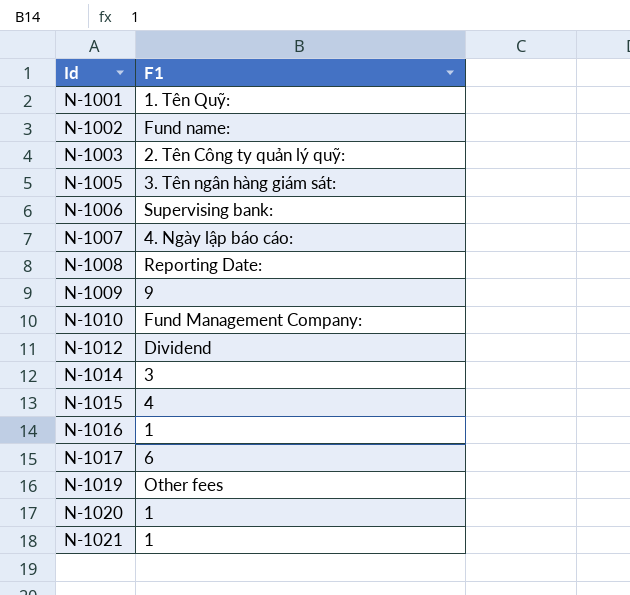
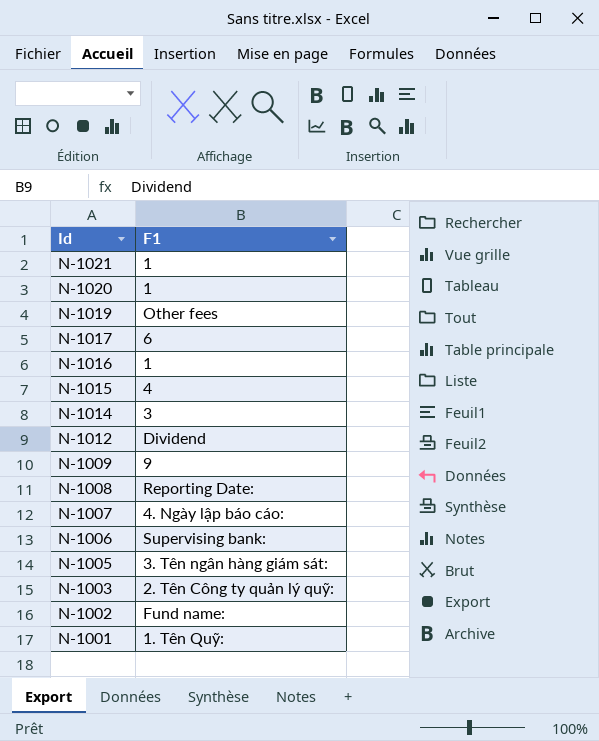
row order: Id ascending -> Id descending
row N-1010: Fund Management Company: -> none

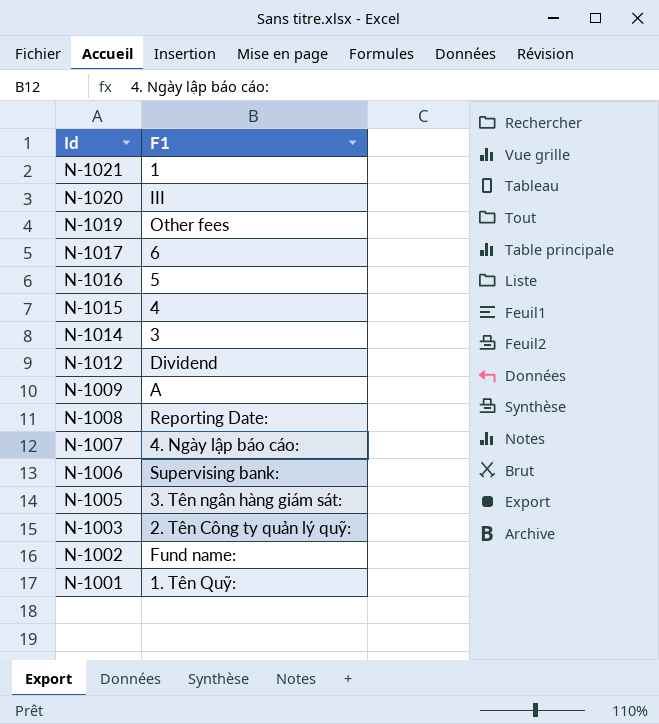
N-1020 | F1: 1 -> III
N-1016 | F1: 1 -> 5
N-1009 | F1: 9 -> A

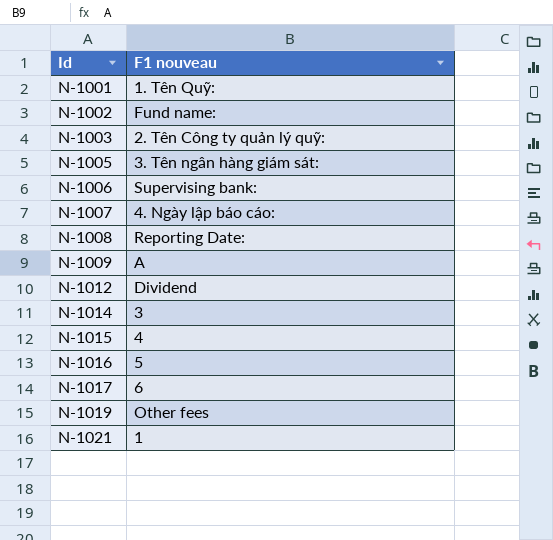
row order: Id descending -> Id ascending
column name: F1 -> F1 nouveau
row N-1020: III -> none

